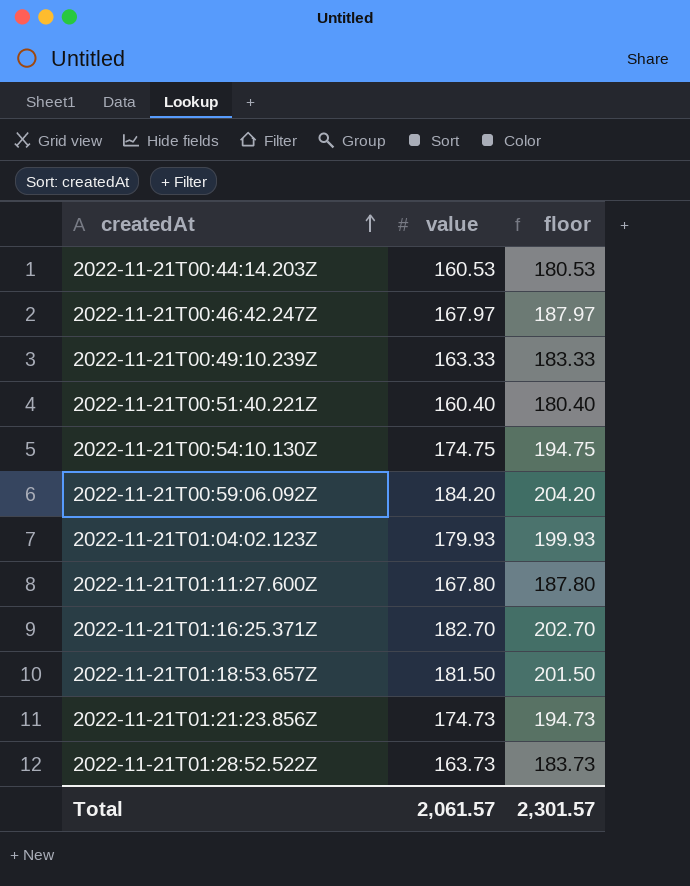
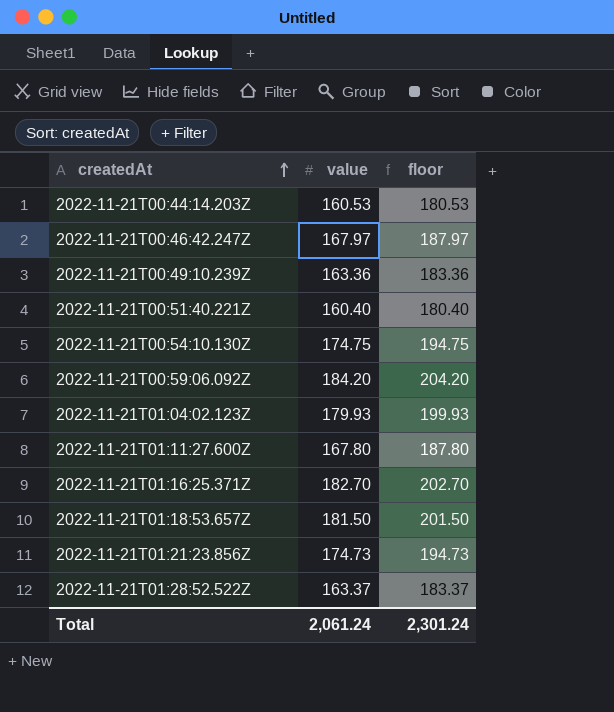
2022-11-21T00:49:10.239Z | value: 163.33 -> 163.36
2022-11-21T00:49:10.239Z | floor: 183.33 -> 183.36
2022-11-21T01:28:52.522Z | value: 163.73 -> 163.37
2022-11-21T01:28:52.522Z | floor: 183.73 -> 183.37
Total | value: 2,061.57 -> 2,061.24
Total | floor: 2,301.57 -> 2,301.24

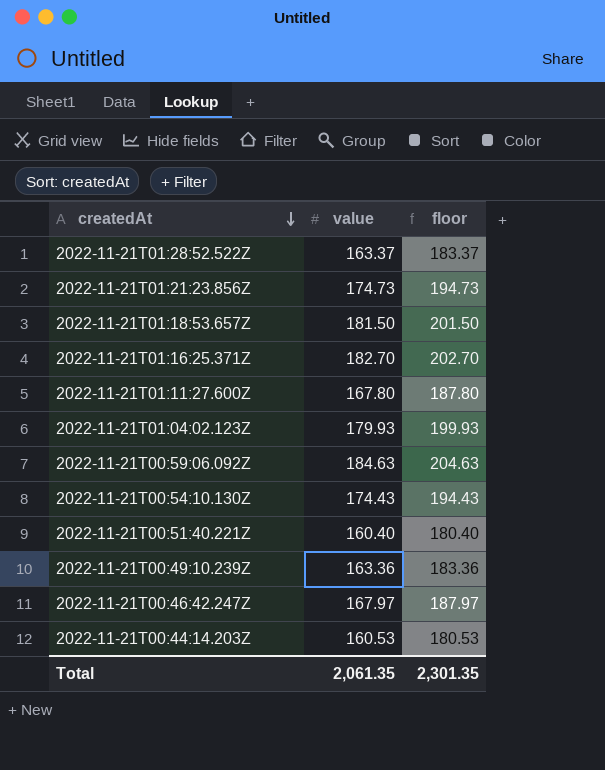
row order: createdAt ascending -> createdAt descending
2022-11-21T00:59:06.092Z | value: 184.20 -> 184.63
2022-11-21T00:59:06.092Z | floor: 204.20 -> 204.63
2022-11-21T00:54:10.130Z | value: 174.75 -> 174.43
2022-11-21T00:54:10.130Z | floor: 194.75 -> 194.43
Total | value: 2,061.24 -> 2,061.35
Total | floor: 2,301.24 -> 2,301.35

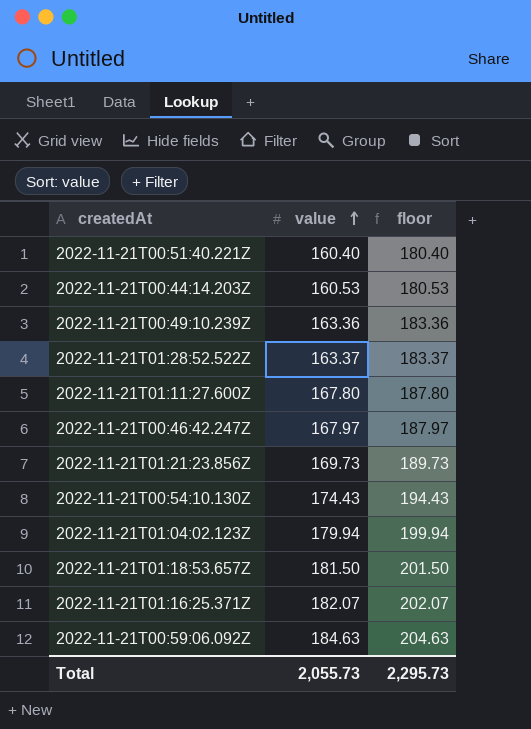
row order: createdAt descending -> value ascending
2022-11-21T01:21:23.856Z | value: 174.73 -> 169.73
2022-11-21T01:21:23.856Z | floor: 194.73 -> 189.73
2022-11-21T01:04:02.123Z | value: 179.93 -> 179.94
2022-11-21T01:04:02.123Z | floor: 199.93 -> 199.94
2022-11-21T01:16:25.371Z | value: 182.70 -> 182.07
2022-11-21T01:16:25.371Z | floor: 202.70 -> 202.07
Total | value: 2,061.35 -> 2,055.73
Total | floor: 2,301.35 -> 2,295.73

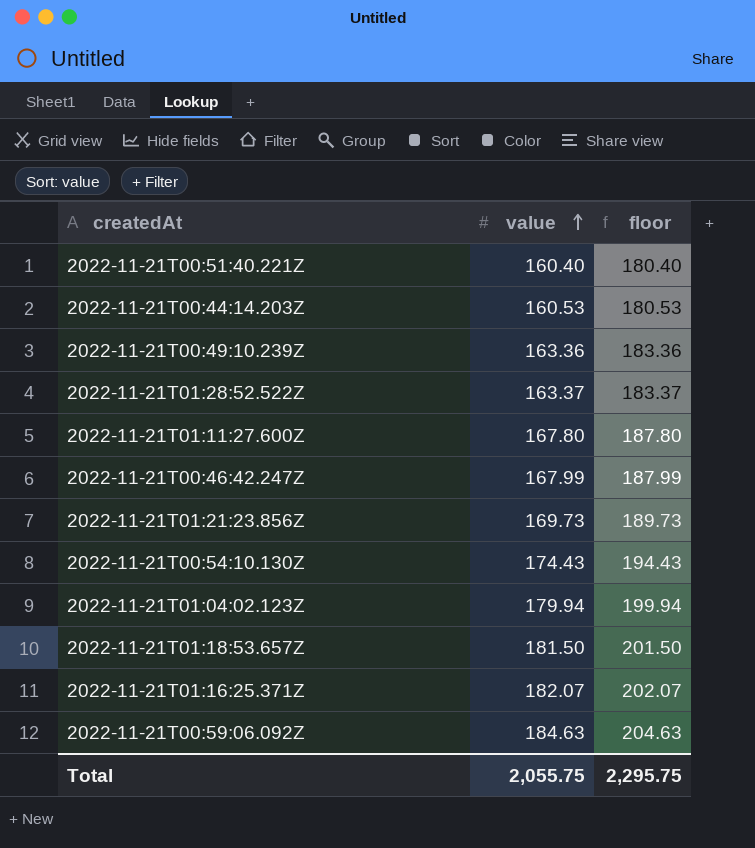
2022-11-21T00:46:42.247Z | value: 167.97 -> 167.99
2022-11-21T00:46:42.247Z | floor: 187.97 -> 187.99
Total | value: 2,055.73 -> 2,055.75
Total | floor: 2,295.73 -> 2,295.75

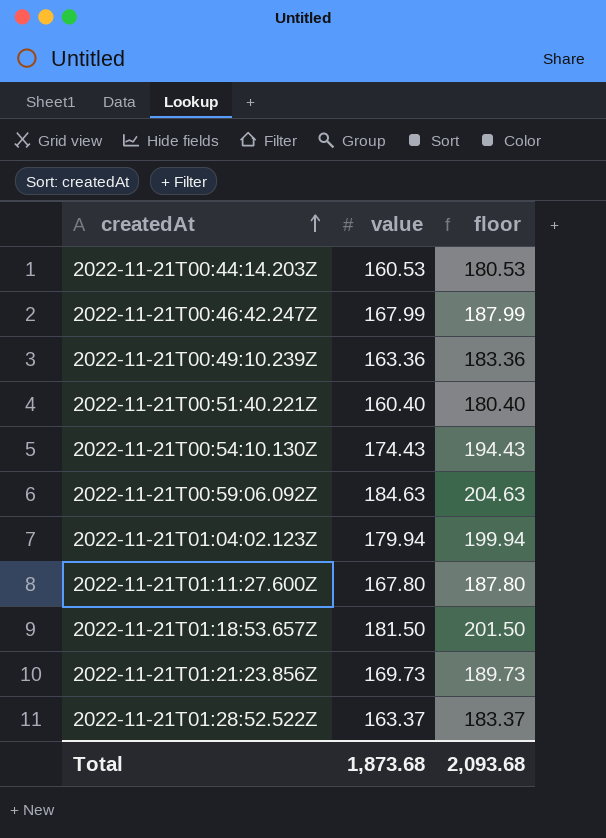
row order: value ascending -> createdAt ascending
row 2022-11-21T01:16:25.371Z: 182.07 | 202.07 -> none
Total | value: 2,055.75 -> 1,873.68
Total | floor: 2,295.75 -> 2,093.68

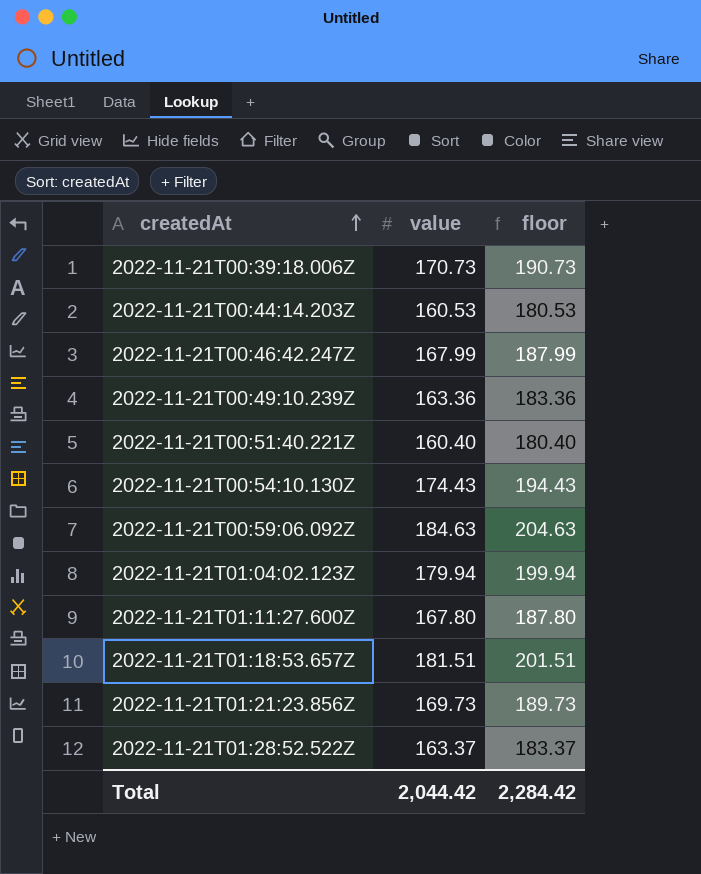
row 2022-11-21T00:39:18.006Z: none -> 170.73 | 190.73
2022-11-21T01:18:53.657Z | value: 181.50 -> 181.51
2022-11-21T01:18:53.657Z | floor: 201.50 -> 201.51
Total | value: 1,873.68 -> 2,044.42
Total | floor: 2,093.68 -> 2,284.42

